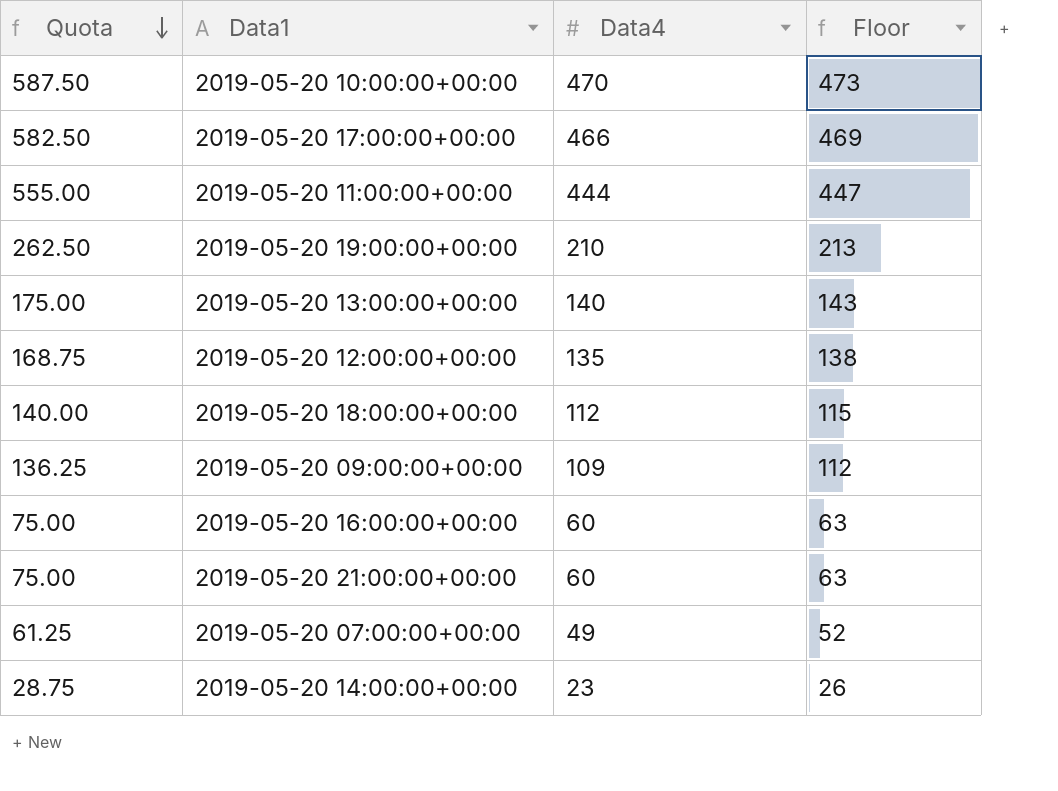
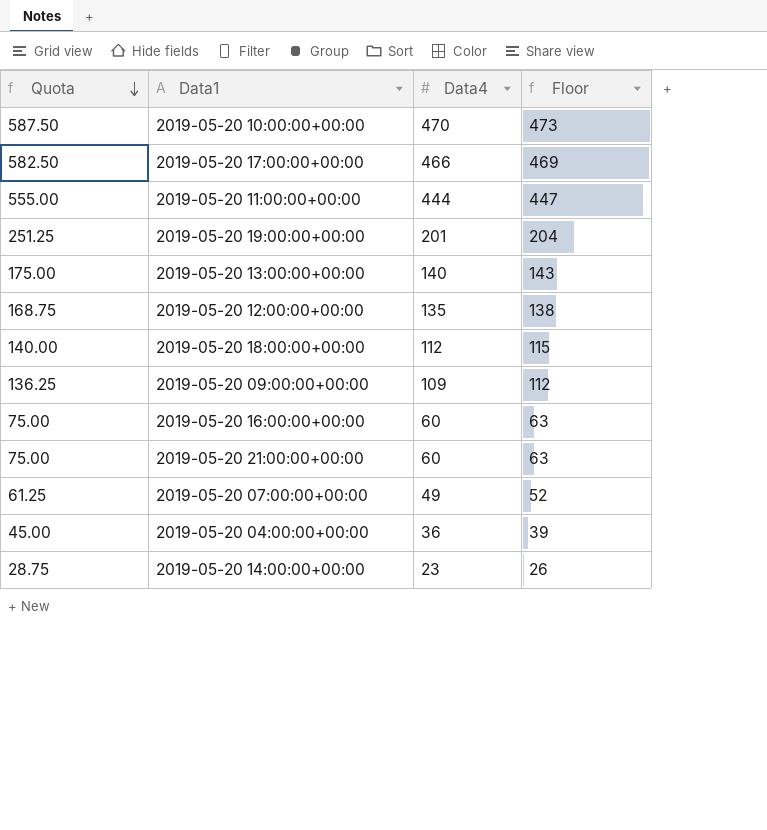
2019-05-20 19:00:00+00:00 | Quota: 262.50 -> 251.25
2019-05-20 19:00:00+00:00 | Data4: 210 -> 201
2019-05-20 19:00:00+00:00 | Floor: 213 -> 204
row 2019-05-20 04:00:00+00:00: none -> 45.00 | 36 | 39

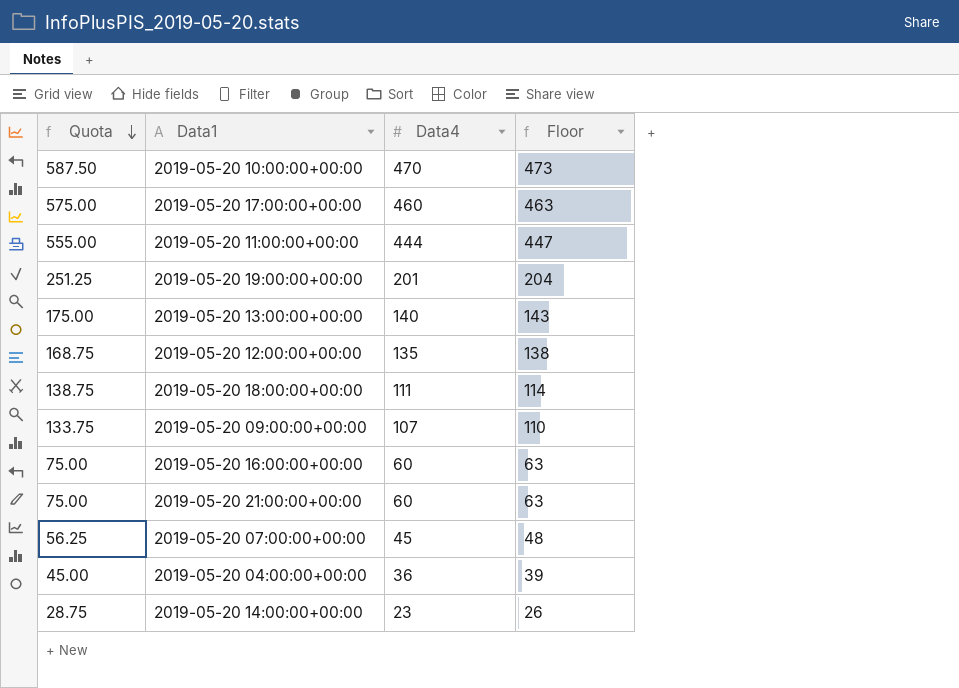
2019-05-20 17:00:00+00:00 | Quota: 582.50 -> 575.00
2019-05-20 17:00:00+00:00 | Data4: 466 -> 460
2019-05-20 17:00:00+00:00 | Floor: 469 -> 463
2019-05-20 18:00:00+00:00 | Quota: 140.00 -> 138.75
2019-05-20 18:00:00+00:00 | Data4: 112 -> 111
2019-05-20 18:00:00+00:00 | Floor: 115 -> 114
2019-05-20 09:00:00+00:00 | Quota: 136.25 -> 133.75
2019-05-20 09:00:00+00:00 | Data4: 109 -> 107
2019-05-20 09:00:00+00:00 | Floor: 112 -> 110
2019-05-20 07:00:00+00:00 | Quota: 61.25 -> 56.25
2019-05-20 07:00:00+00:00 | Data4: 49 -> 45
2019-05-20 07:00:00+00:00 | Floor: 52 -> 48

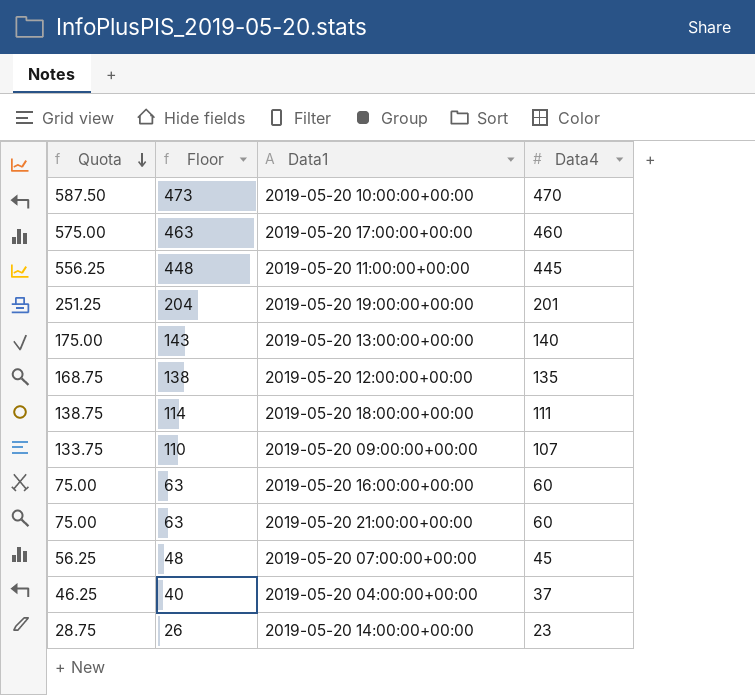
column Floor | position: 4 -> 2
2019-05-20 11:00:00+00:00 | Quota: 555.00 -> 556.25
2019-05-20 11:00:00+00:00 | Floor: 447 -> 448
2019-05-20 11:00:00+00:00 | Data4: 444 -> 445
2019-05-20 04:00:00+00:00 | Quota: 45.00 -> 46.25
2019-05-20 04:00:00+00:00 | Floor: 39 -> 40
2019-05-20 04:00:00+00:00 | Data4: 36 -> 37

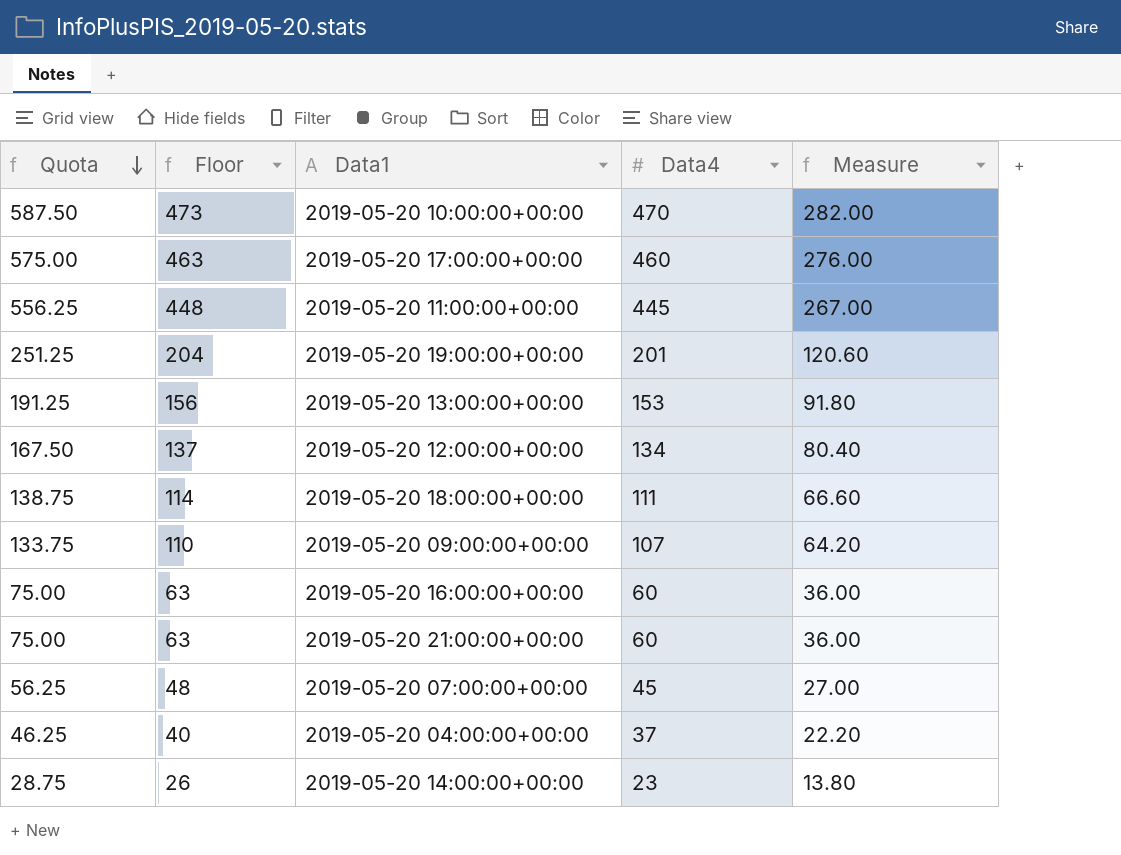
column Measure | formula: none -> [Data4] * 0.6
2019-05-20 13:00:00+00:00 | Quota: 175.00 -> 191.25
2019-05-20 13:00:00+00:00 | Floor: 143 -> 156
2019-05-20 13:00:00+00:00 | Data4: 140 -> 153
2019-05-20 12:00:00+00:00 | Quota: 168.75 -> 167.50
2019-05-20 12:00:00+00:00 | Floor: 138 -> 137
2019-05-20 12:00:00+00:00 | Data4: 135 -> 134

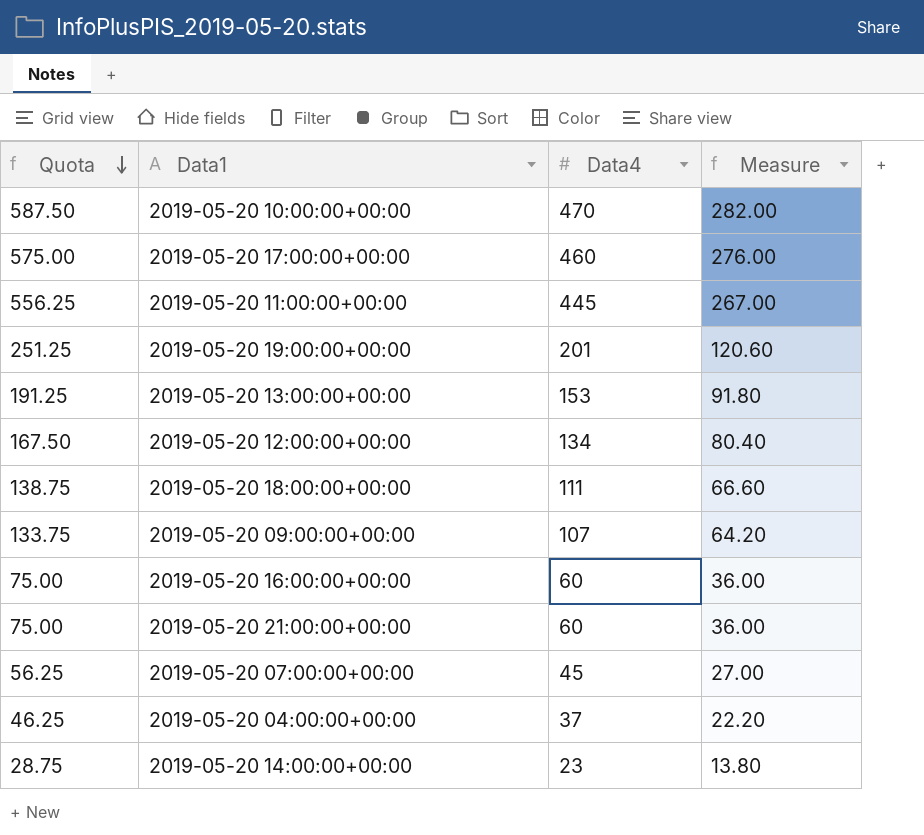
column Floor | formula: [Data4] + 3 -> none

